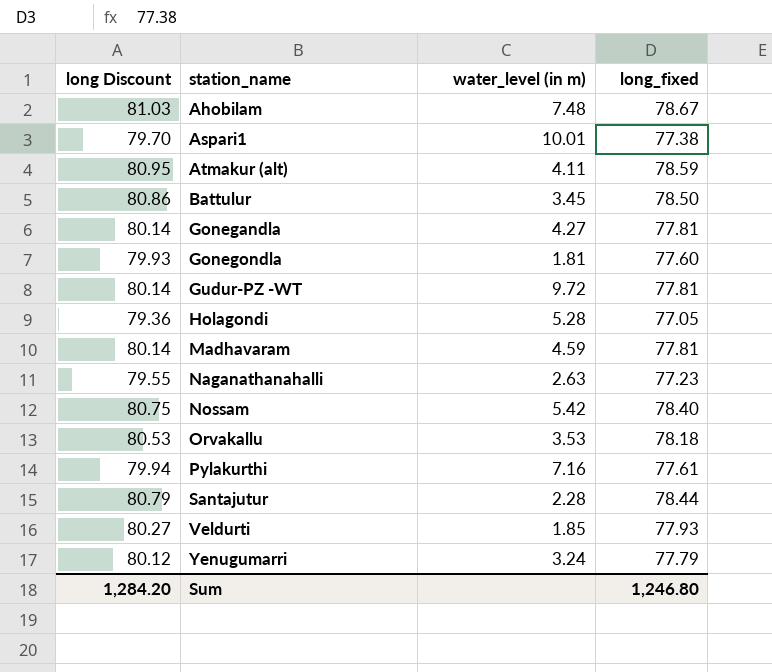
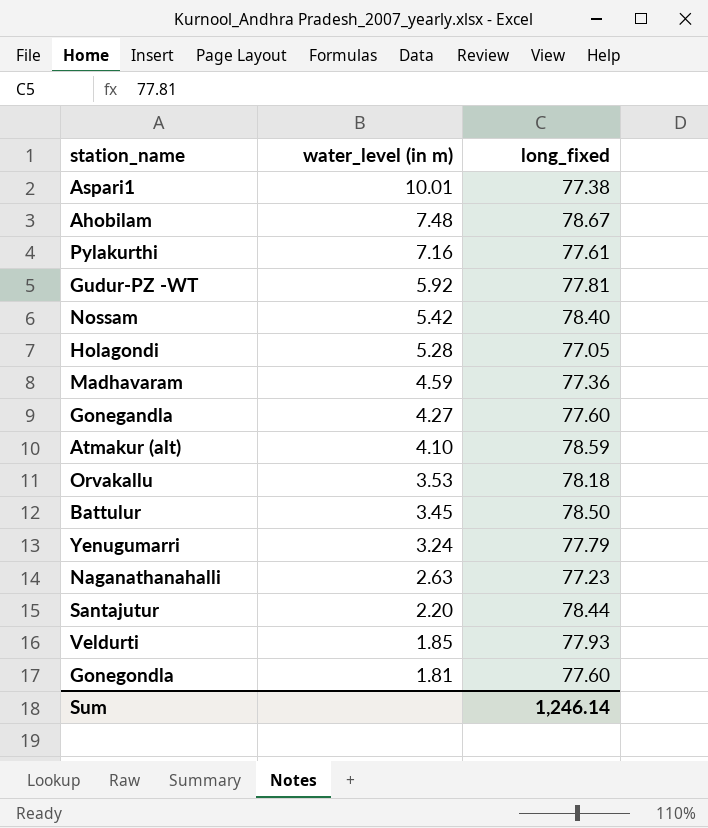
row order: station_name ascending -> water_level (in m) descending
column long Discount | formula: [long_fixed] * 1.03 -> none
Gudur-PZ -WT | water_level (in m): 9.72 -> 5.92
Madhavaram | long_fixed: 77.81 -> 77.36
Gonegandla | long_fixed: 77.81 -> 77.60
Atmakur (alt) | water_level (in m): 4.11 -> 4.10
Santajutur | water_level (in m): 2.28 -> 2.20
Sum | long_fixed: 1,246.80 -> 1,246.14

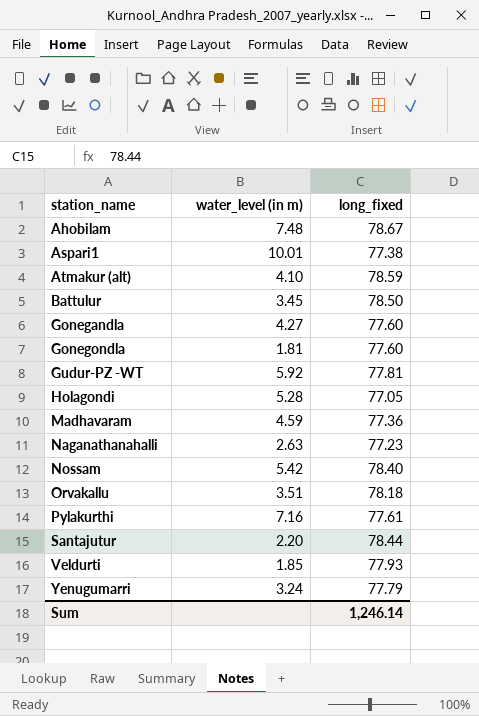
row order: water_level (in m) descending -> station_name ascending
Orvakallu | water_level (in m): 3.53 -> 3.51

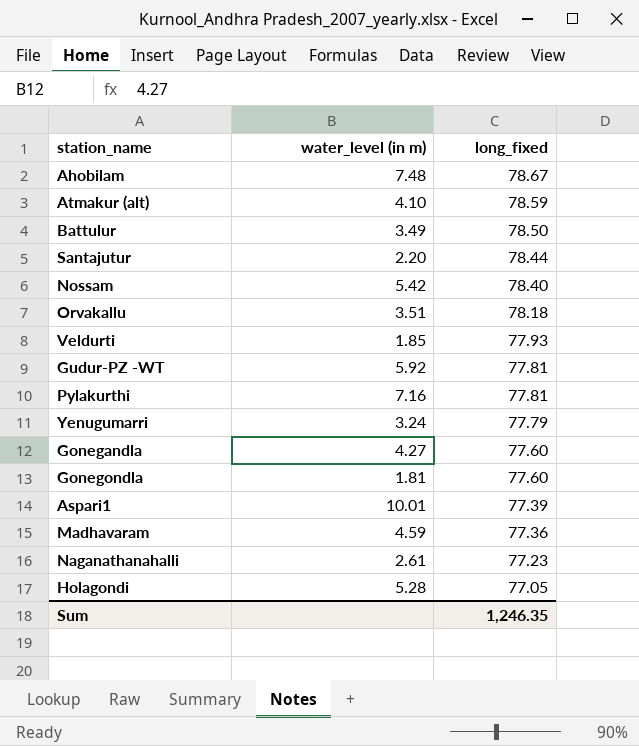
row order: station_name ascending -> long_fixed descending
Battulur | water_level (in m): 3.45 -> 3.49
Pylakurthi | long_fixed: 77.61 -> 77.81
Aspari1 | long_fixed: 77.38 -> 77.39
Naganathanahalli | water_level (in m): 2.63 -> 2.61
Sum | long_fixed: 1,246.14 -> 1,246.35

